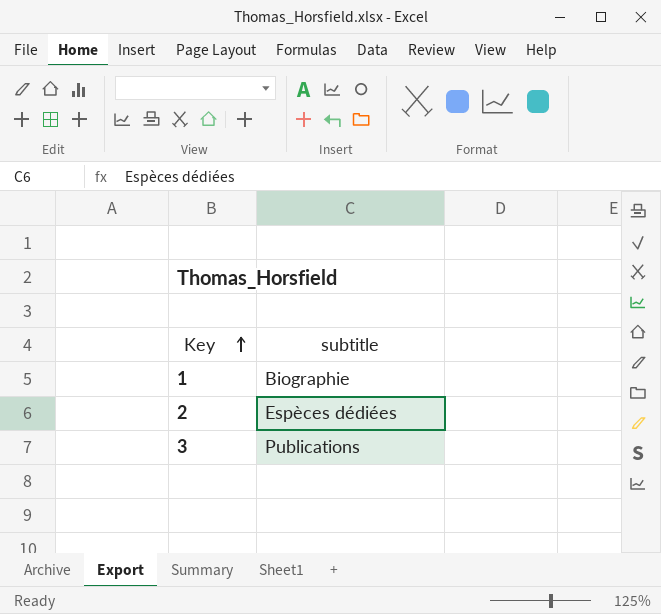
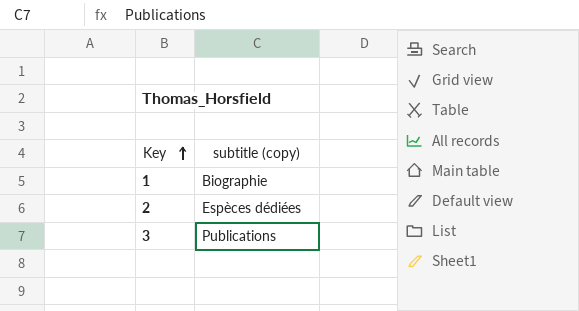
column name: subtitle -> subtitle (copy)

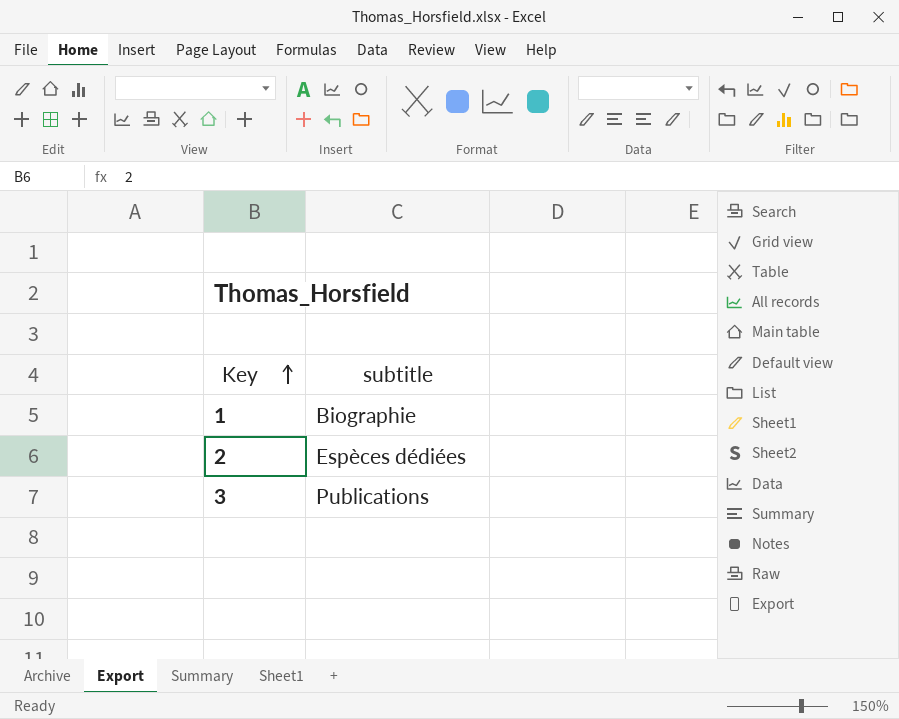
column name: subtitle (copy) -> subtitle

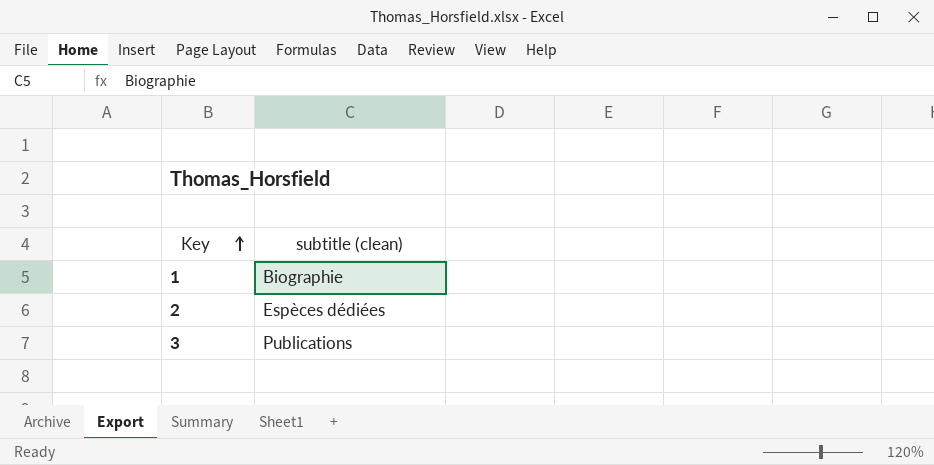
column name: subtitle -> subtitle (clean)

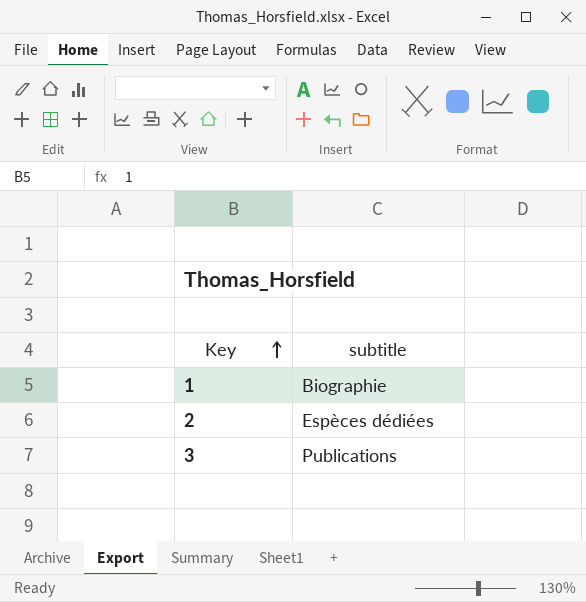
column name: subtitle (clean) -> subtitle

